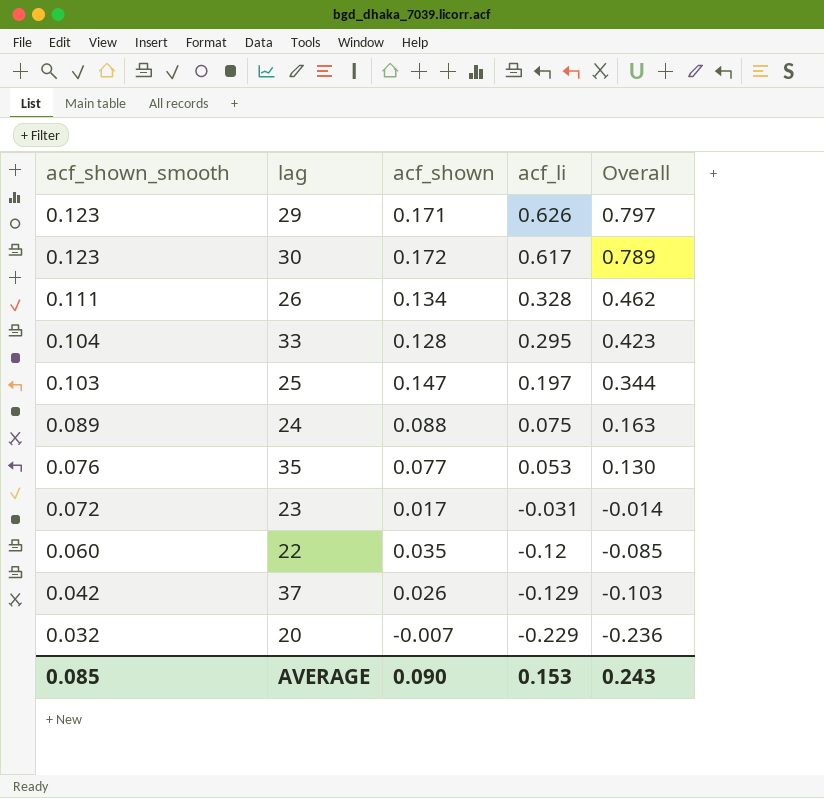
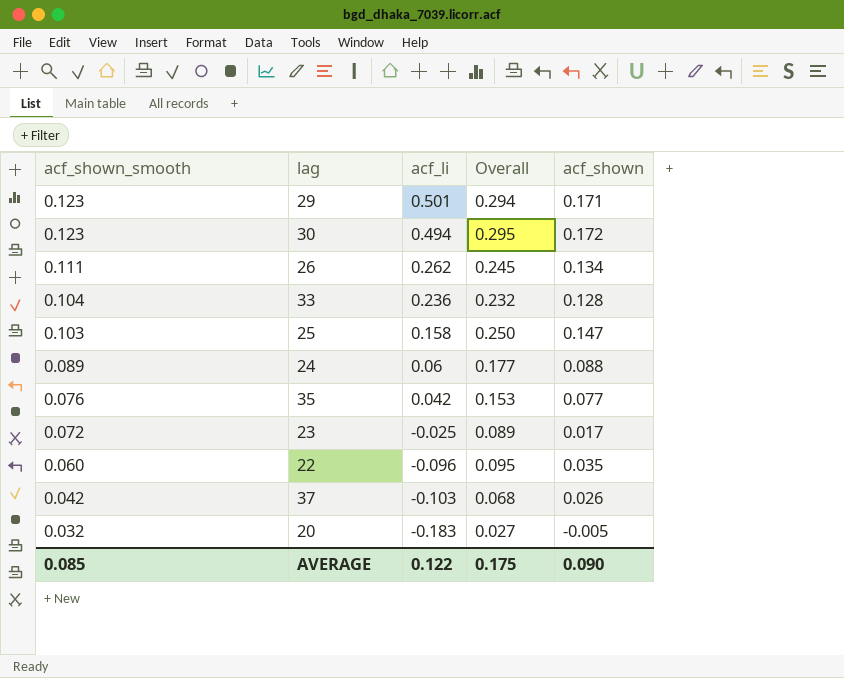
column Overall | formula: [acf_shown] + [acf_li] -> [acf_shown_smooth] + [acf_shown]
column acf_shown | position: 3 -> 5
29 | acf_li: 0.626 -> 0.501
30 | acf_li: 0.617 -> 0.494
26 | acf_li: 0.328 -> 0.262
33 | acf_li: 0.295 -> 0.236
25 | acf_li: 0.197 -> 0.158
24 | acf_li: 0.075 -> 0.06
35 | acf_li: 0.053 -> 0.042
23 | acf_li: -0.031 -> -0.025
22 | acf_li: -0.12 -> -0.096
37 | acf_li: -0.129 -> -0.103
20 | acf_li: -0.229 -> -0.183
20 | acf_shown: -0.007 -> -0.005
AVERAGE | acf_li: 0.153 -> 0.122
AVERAGE | Overall: 0.243 -> 0.175

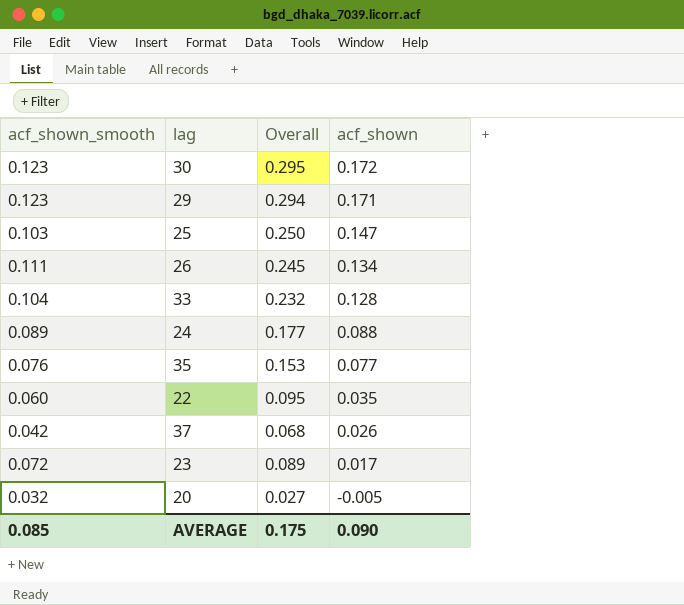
row order: acf_shown_smooth descending -> acf_shown descending
column acf_li | position: 3 -> none

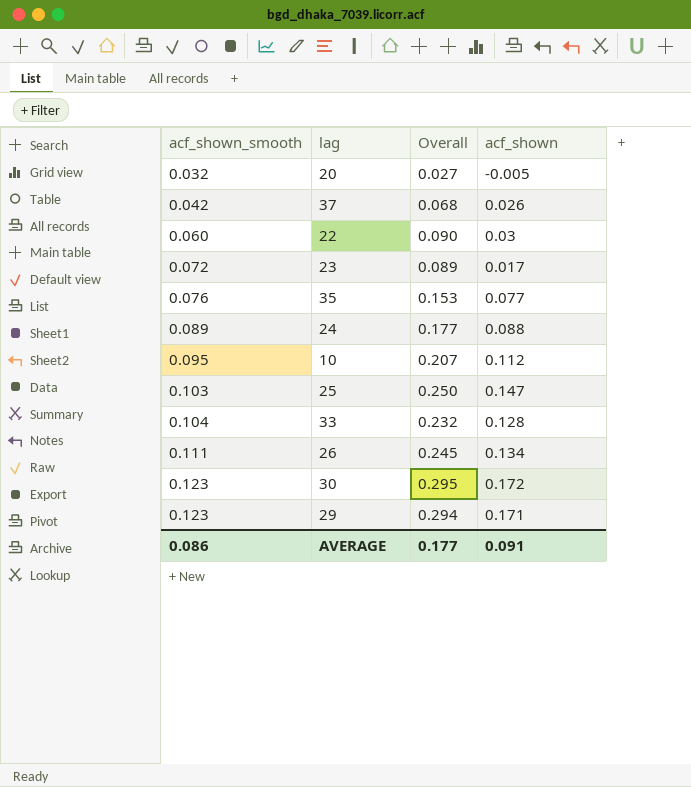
row order: acf_shown descending -> acf_shown_smooth ascending
22 | Overall: 0.095 -> 0.090
22 | acf_shown: 0.035 -> 0.03
row 10: none -> 0.095 | 0.207 | 0.112
AVERAGE | acf_shown_smooth: 0.085 -> 0.086
AVERAGE | Overall: 0.175 -> 0.177
AVERAGE | acf_shown: 0.090 -> 0.091

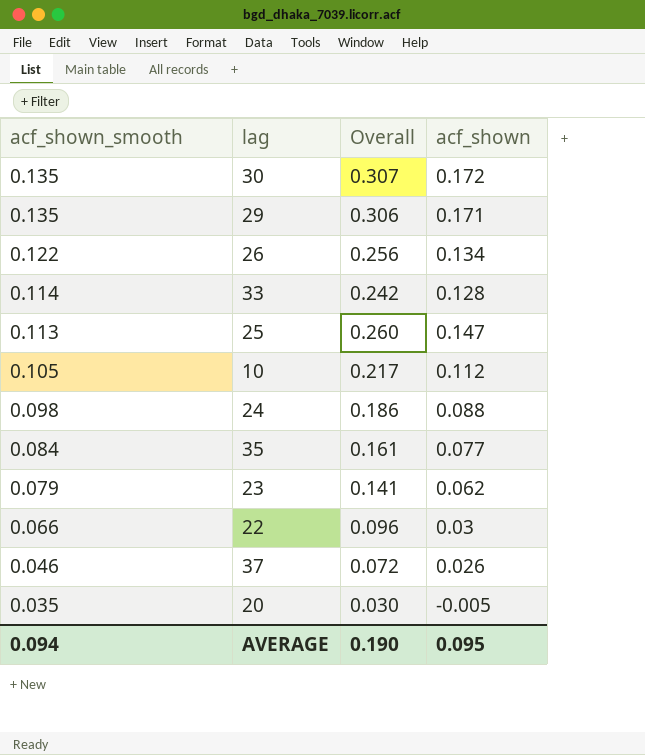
row order: acf_shown_smooth ascending -> acf_shown_smooth descending
30 | acf_shown_smooth: 0.123 -> 0.135
30 | Overall: 0.295 -> 0.307
29 | acf_shown_smooth: 0.123 -> 0.135
29 | Overall: 0.294 -> 0.306
26 | acf_shown_smooth: 0.111 -> 0.122
26 | Overall: 0.245 -> 0.256
33 | acf_shown_smooth: 0.104 -> 0.114
33 | Overall: 0.232 -> 0.242
25 | acf_shown_smooth: 0.103 -> 0.113
25 | Overall: 0.250 -> 0.260
10 | acf_shown_smooth: 0.095 -> 0.105
10 | Overall: 0.207 -> 0.217
24 | acf_shown_smooth: 0.089 -> 0.098
24 | Overall: 0.177 -> 0.186
35 | acf_shown_smooth: 0.076 -> 0.084
35 | Overall: 0.153 -> 0.161
23 | acf_shown_smooth: 0.072 -> 0.079
23 | Overall: 0.089 -> 0.141
23 | acf_shown: 0.017 -> 0.062
22 | acf_shown_smooth: 0.060 -> 0.066
22 | Overall: 0.090 -> 0.096
37 | acf_shown_smooth: 0.042 -> 0.046
37 | Overall: 0.068 -> 0.072
20 | acf_shown_smooth: 0.032 -> 0.035
20 | Overall: 0.027 -> 0.030
AVERAGE | acf_shown_smooth: 0.086 -> 0.094
AVERAGE | Overall: 0.177 -> 0.190
AVERAGE | acf_shown: 0.091 -> 0.095

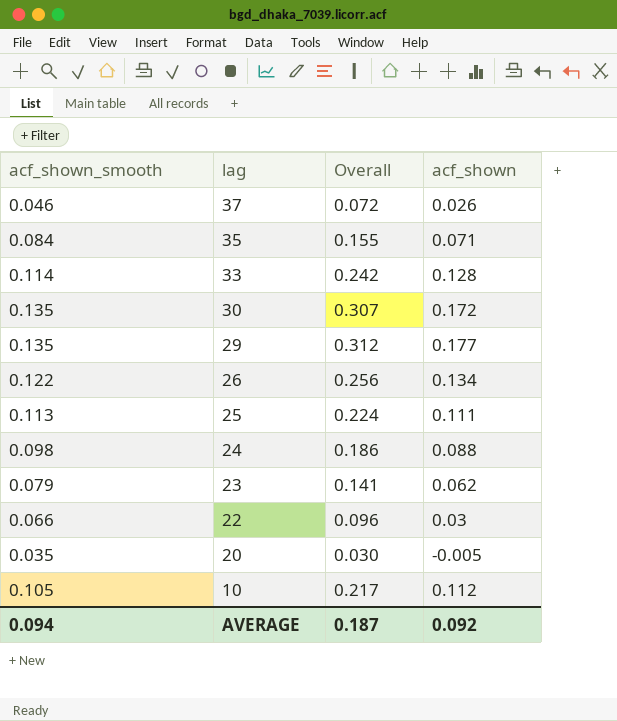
row order: acf_shown_smooth descending -> lag descending
35 | Overall: 0.161 -> 0.155
35 | acf_shown: 0.077 -> 0.071
29 | Overall: 0.306 -> 0.312
29 | acf_shown: 0.171 -> 0.177
25 | Overall: 0.260 -> 0.224
25 | acf_shown: 0.147 -> 0.111
AVERAGE | Overall: 0.190 -> 0.187
AVERAGE | acf_shown: 0.095 -> 0.092

